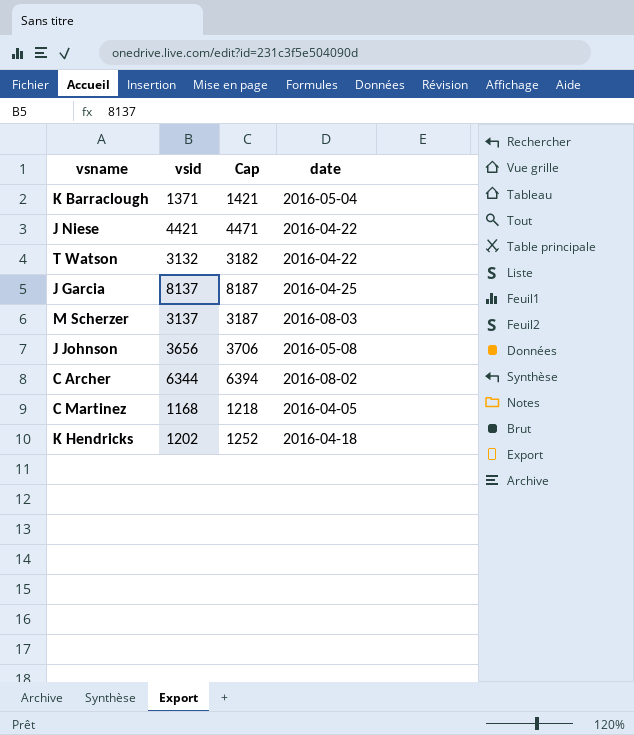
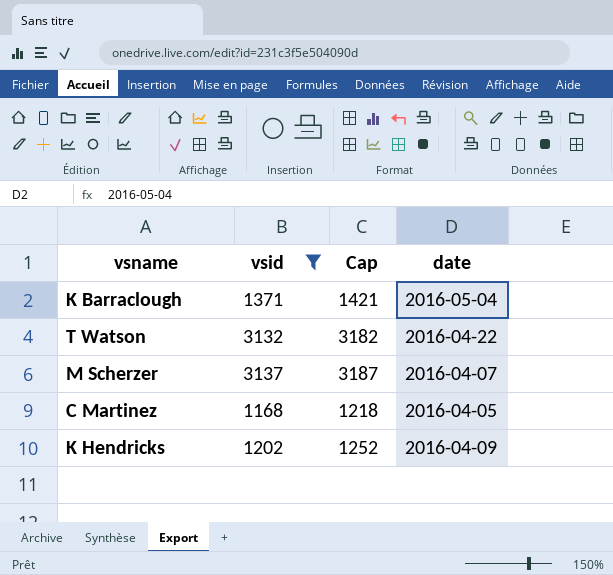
filter: none -> vsid <= 3137
M Scherzer | date: 2016-08-03 -> 2016-04-07
K Hendricks | date: 2016-04-18 -> 2016-04-09

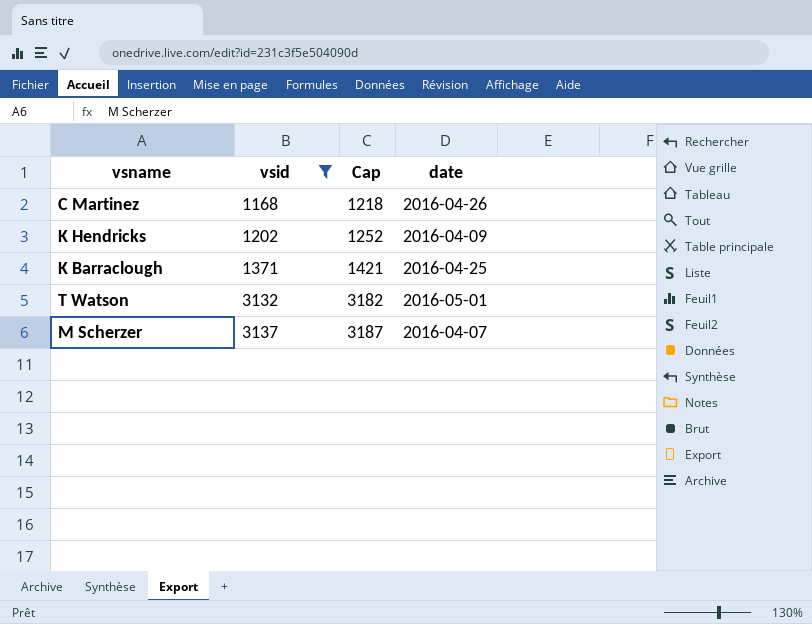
row order: none -> vsid ascending
C Martinez | date: 2016-04-05 -> 2016-04-26
K Barraclough | date: 2016-05-04 -> 2016-04-25
T Watson | date: 2016-04-22 -> 2016-05-01

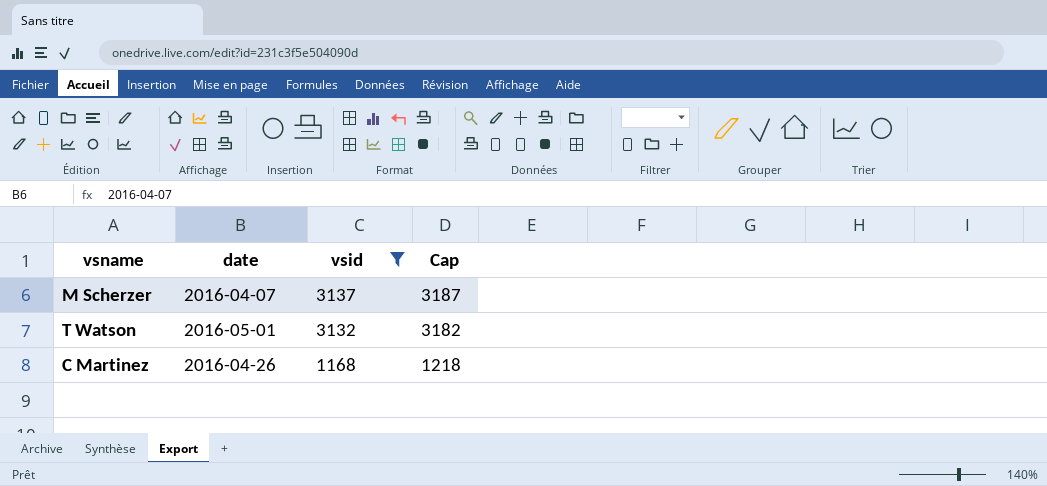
row order: vsid ascending -> vsid descending
column date | position: 4 -> 2
row K Hendricks: 1202 | 1252 | 2016-04-09 -> none
row K Barraclough: 1371 | 1421 | 2016-04-25 -> none

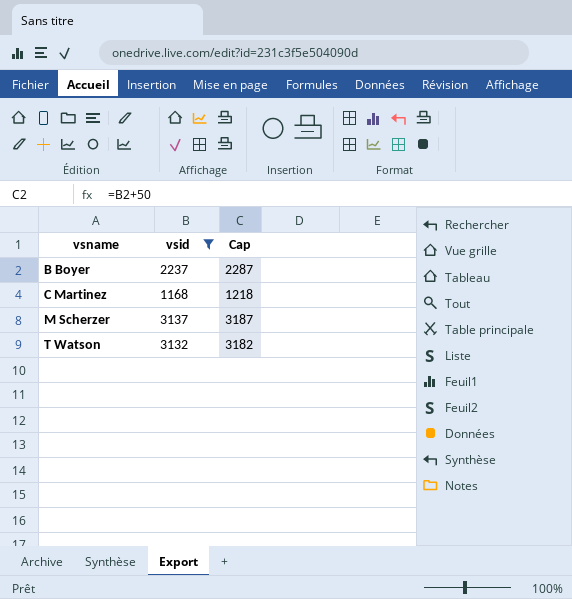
row order: vsid descending -> vsname ascending
column date | position: 2 -> none
row B Boyer: none -> 2237 | 2287

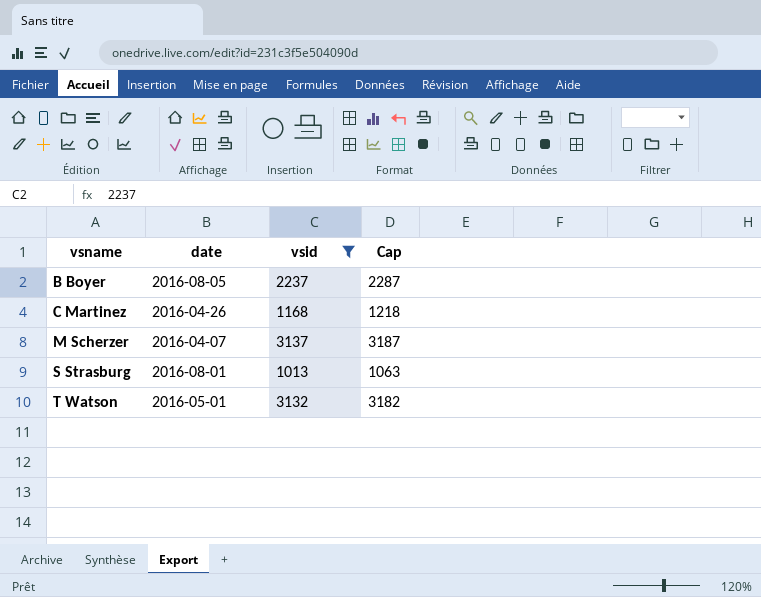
column date | position: none -> 2
row S Strasburg: none -> 2016-08-01 | 1013 | 1063

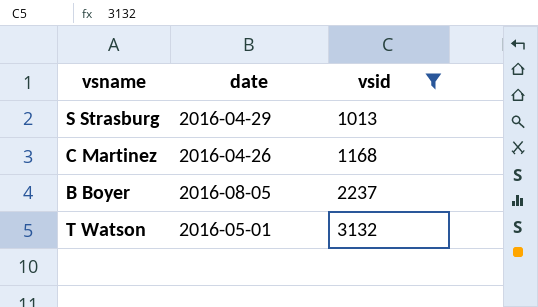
row order: vsname ascending -> vsid ascending
column Cap | formula: [vsid] + 50 -> none
row M Scherzer: 2016-04-07 | 3137 | 3187 -> none
S Strasburg | date: 2016-08-01 -> 2016-04-29

